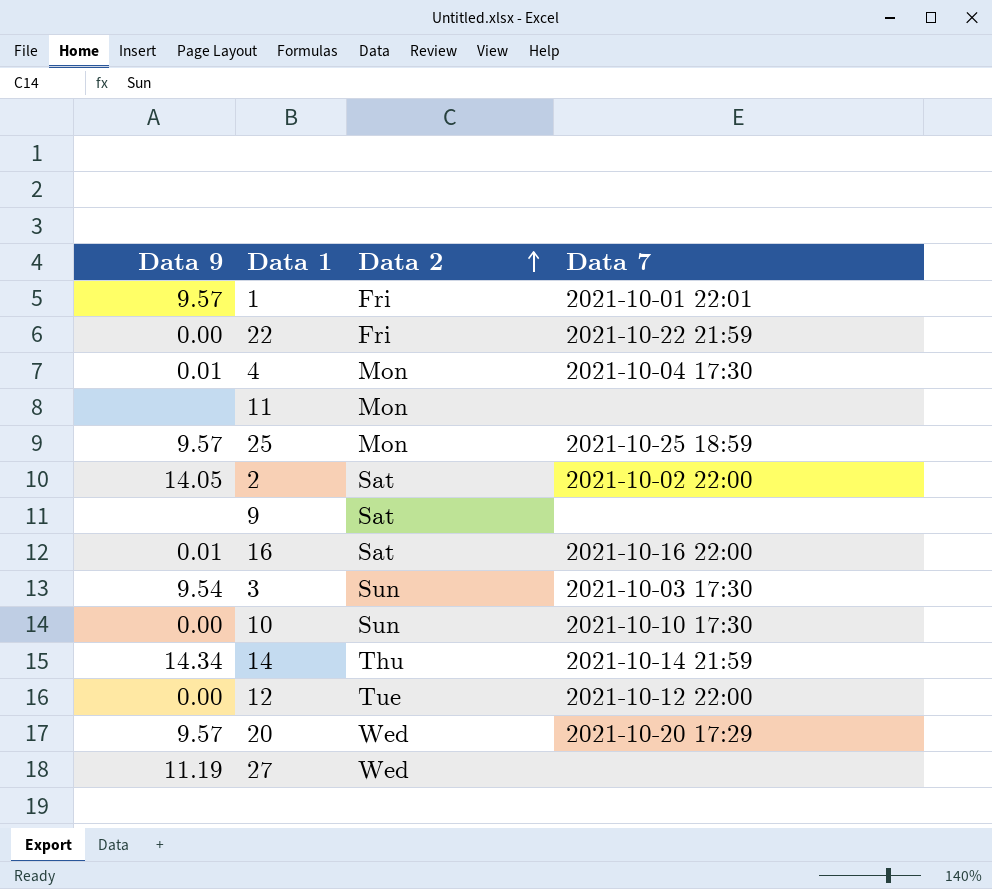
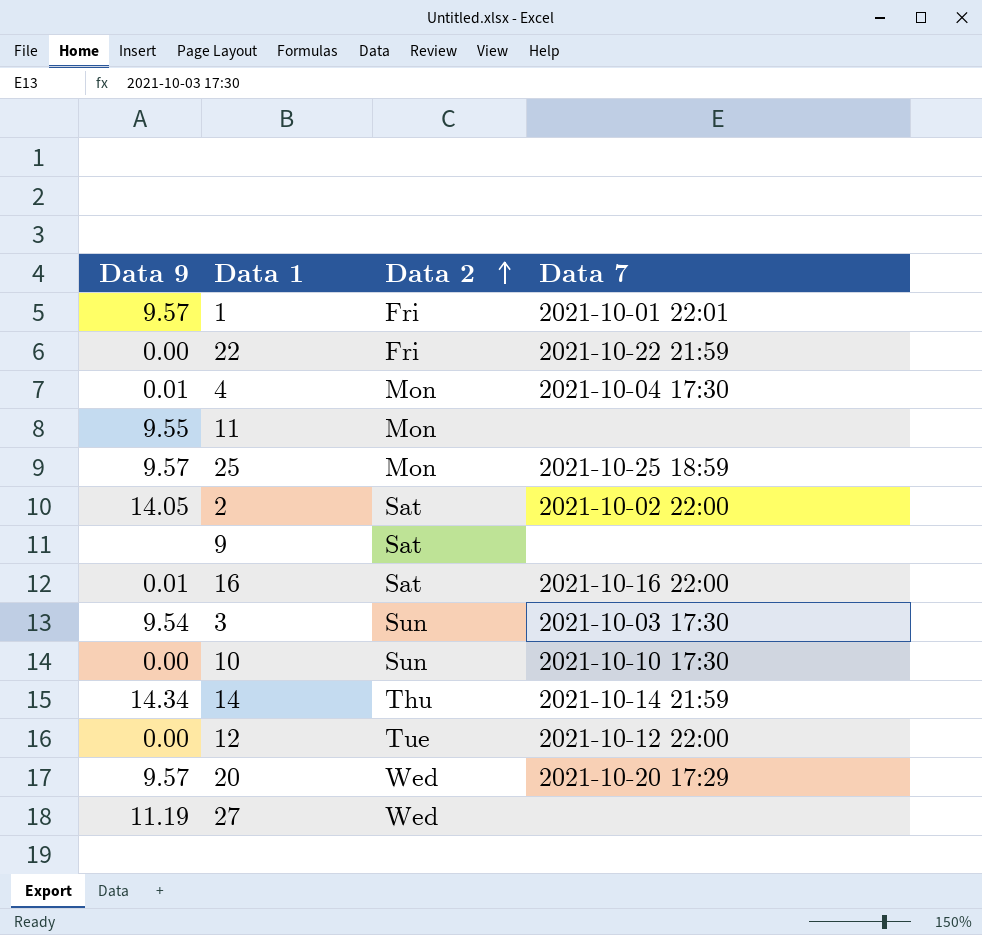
11 | Data 9: none -> 9.55

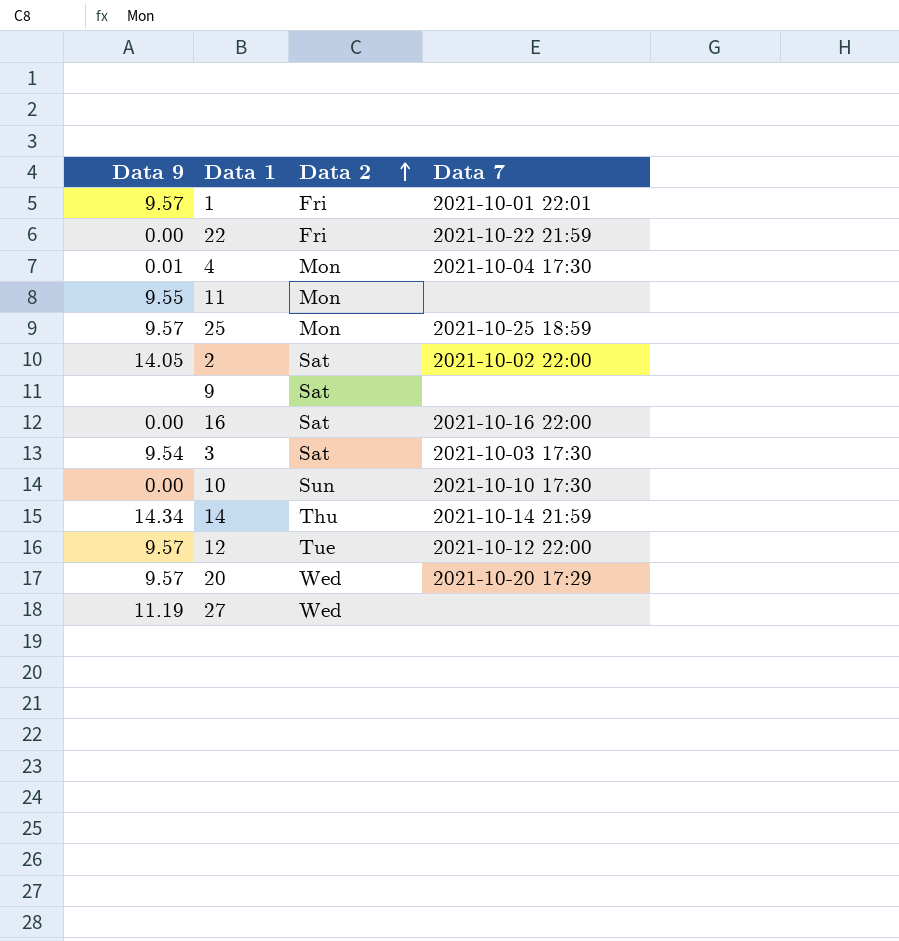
16 | Data 9: 0.01 -> 0.00
3 | Data 2: Sun -> Sat
12 | Data 9: 0.00 -> 9.57

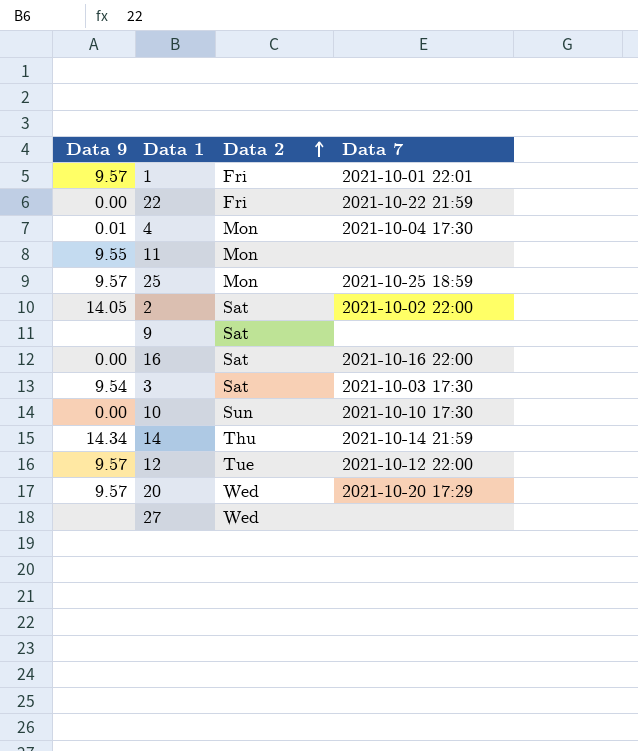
27 | Data 9: 11.19 -> none

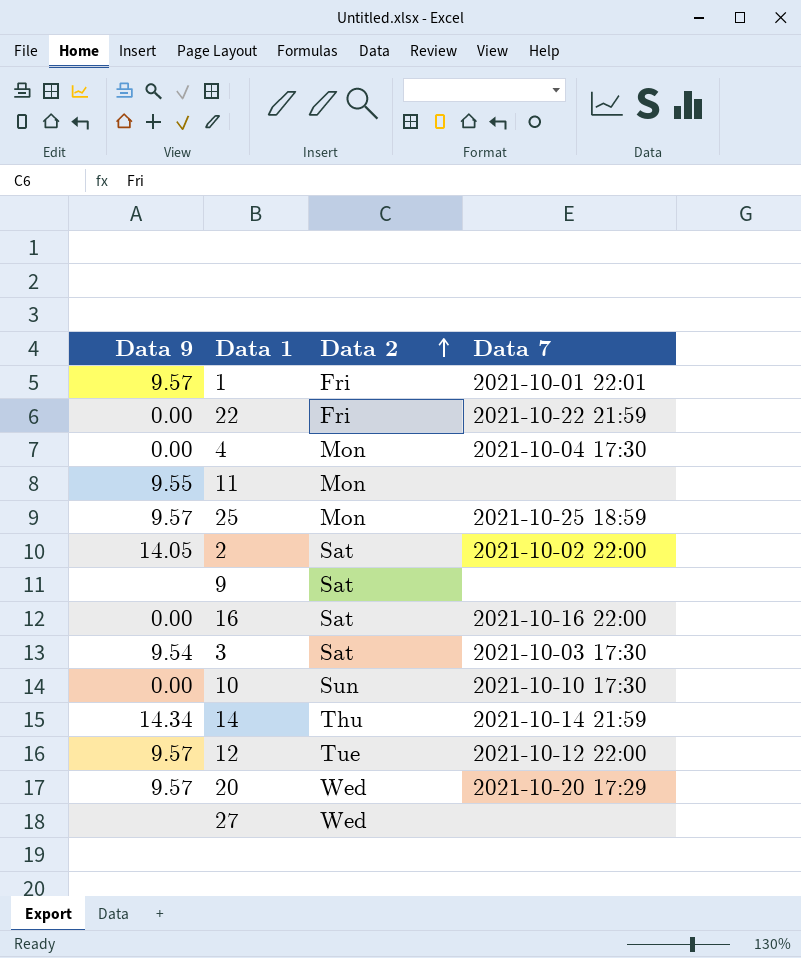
4 | Data 9: 0.01 -> 0.00

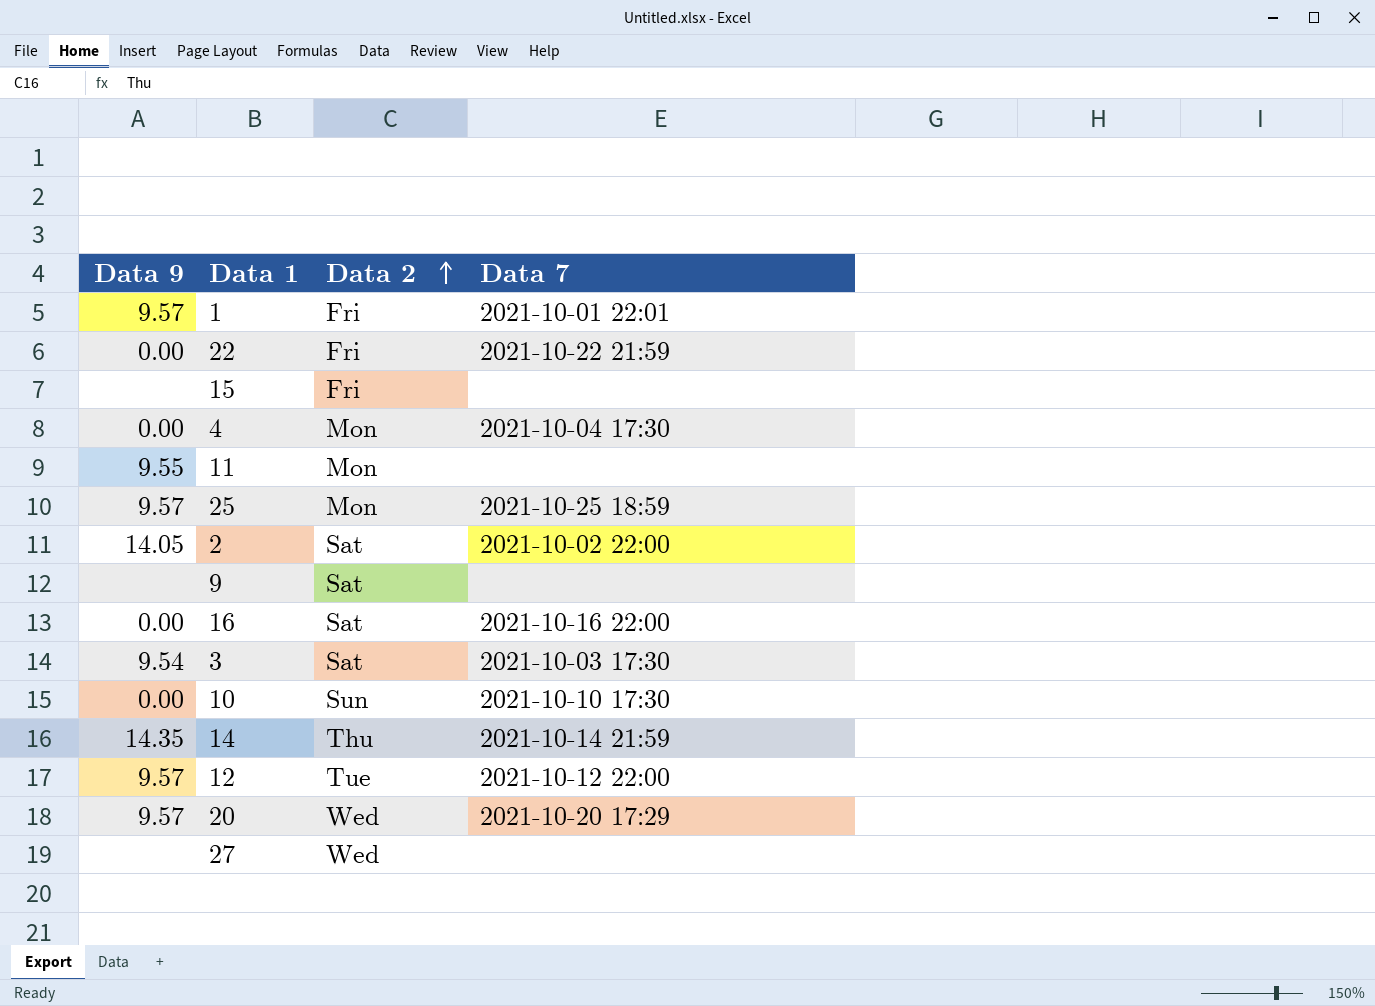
row 15: none -> none | Fri | none
14 | Data 9: 14.34 -> 14.35

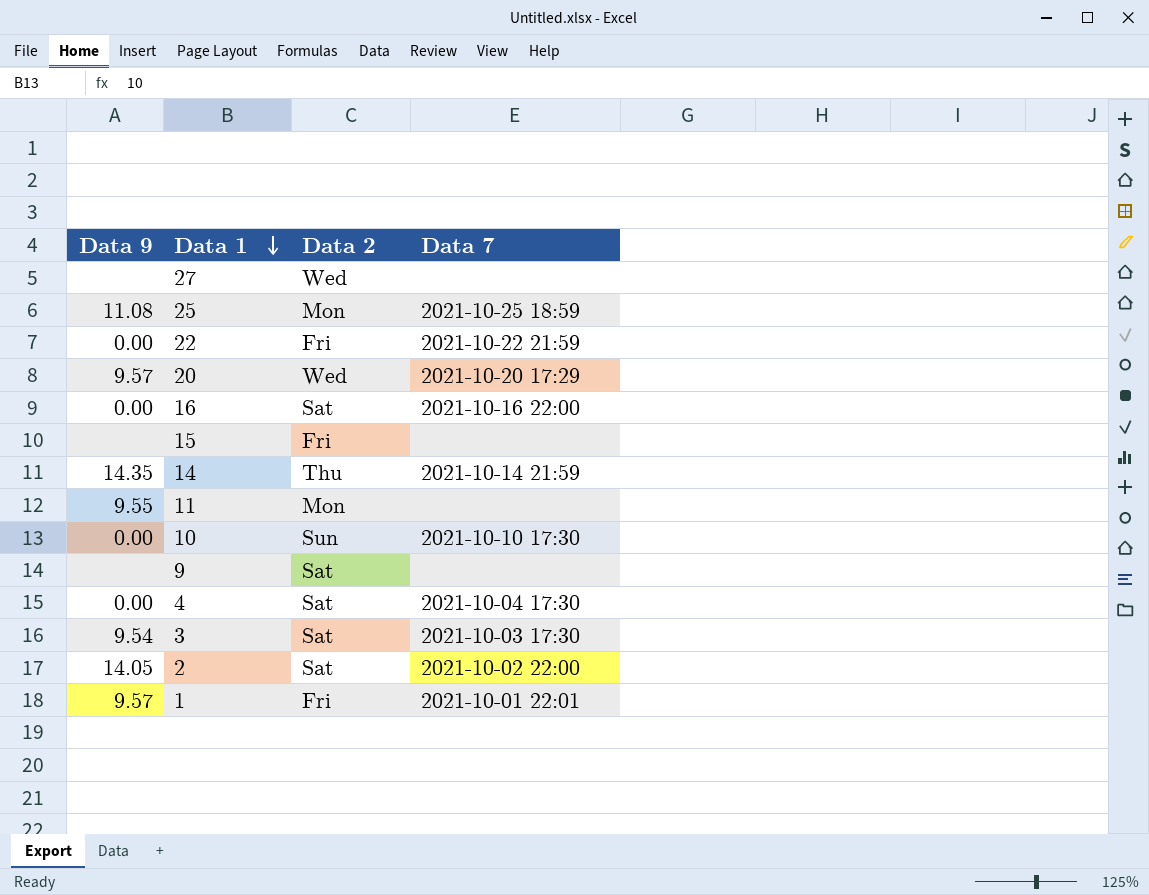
row order: Data 2 ascending -> Data 1 descending
row 12: 9.57 | Tue | 2021-10-12 22:00 -> none
25 | Data 9: 9.57 -> 11.08
4 | Data 2: Mon -> Sat

